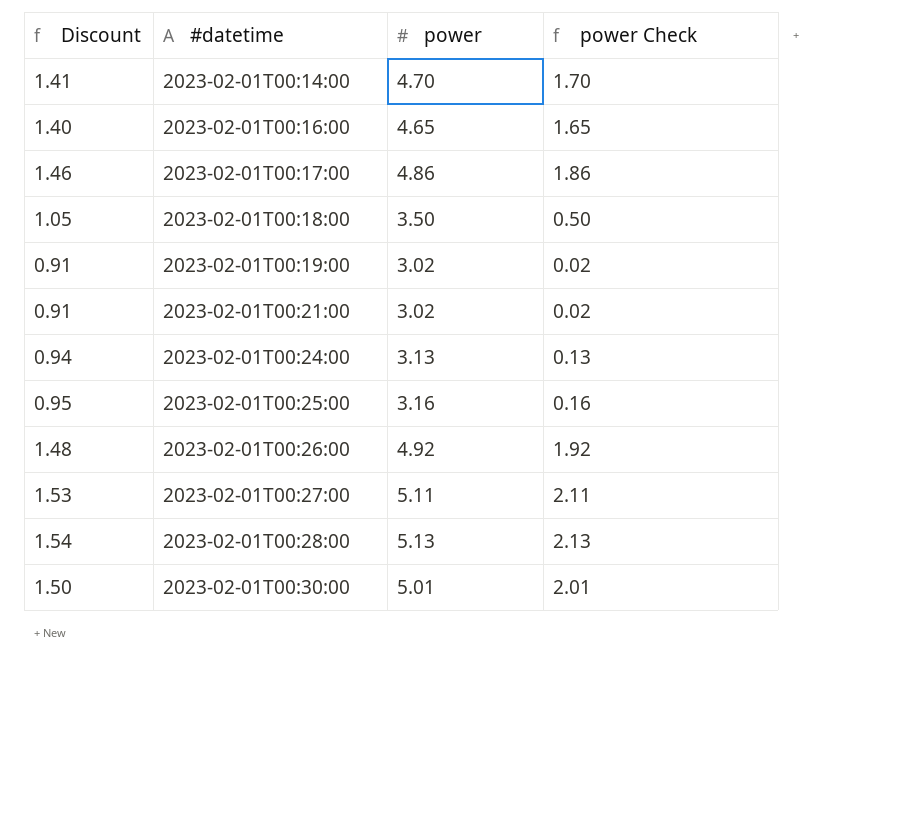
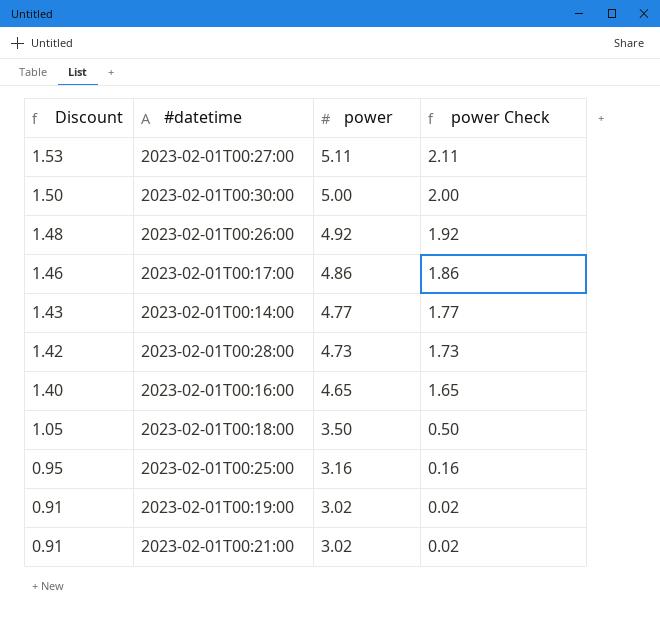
row order: #datetime ascending -> Discount descending
row 2023-02-01T00:24:00: 0.94 | 3.13 | 0.13 -> none
2023-02-01T00:30:00 | power: 5.01 -> 5.00
2023-02-01T00:30:00 | power Check: 2.01 -> 2.00
2023-02-01T00:14:00 | Discount: 1.41 -> 1.43
2023-02-01T00:14:00 | power: 4.70 -> 4.77
2023-02-01T00:14:00 | power Check: 1.70 -> 1.77
2023-02-01T00:28:00 | Discount: 1.54 -> 1.42
2023-02-01T00:28:00 | power: 5.13 -> 4.73
2023-02-01T00:28:00 | power Check: 2.13 -> 1.73

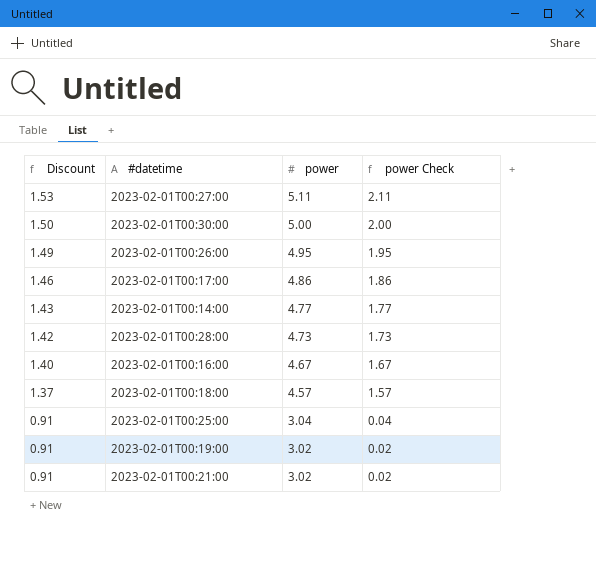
2023-02-01T00:26:00 | Discount: 1.48 -> 1.49
2023-02-01T00:26:00 | power: 4.92 -> 4.95
2023-02-01T00:26:00 | power Check: 1.92 -> 1.95
2023-02-01T00:16:00 | power: 4.65 -> 4.67
2023-02-01T00:16:00 | power Check: 1.65 -> 1.67
2023-02-01T00:18:00 | Discount: 1.05 -> 1.37
2023-02-01T00:18:00 | power: 3.50 -> 4.57
2023-02-01T00:18:00 | power Check: 0.50 -> 1.57
2023-02-01T00:25:00 | Discount: 0.95 -> 0.91
2023-02-01T00:25:00 | power: 3.16 -> 3.04
2023-02-01T00:25:00 | power Check: 0.16 -> 0.04

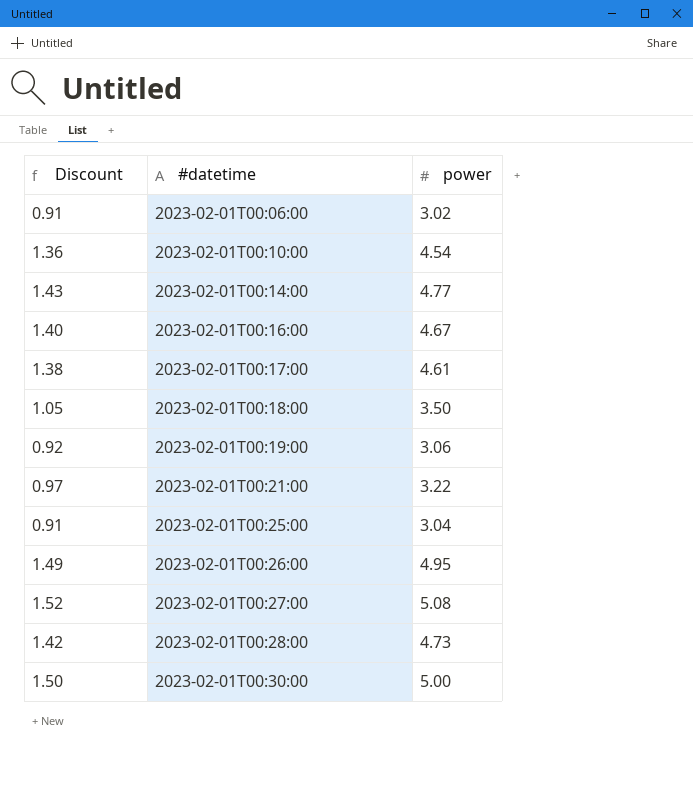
row order: Discount descending -> #datetime ascending
column power Check | formula: [power] - 3 -> none
row 2023-02-01T00:06:00: none -> 0.91 | 3.02
row 2023-02-01T00:10:00: none -> 1.36 | 4.54
2023-02-01T00:17:00 | Discount: 1.46 -> 1.38
2023-02-01T00:17:00 | power: 4.86 -> 4.61
2023-02-01T00:18:00 | Discount: 1.37 -> 1.05
2023-02-01T00:18:00 | power: 4.57 -> 3.50
2023-02-01T00:19:00 | Discount: 0.91 -> 0.92
2023-02-01T00:19:00 | power: 3.02 -> 3.06
2023-02-01T00:21:00 | Discount: 0.91 -> 0.97
2023-02-01T00:21:00 | power: 3.02 -> 3.22
2023-02-01T00:27:00 | Discount: 1.53 -> 1.52
2023-02-01T00:27:00 | power: 5.11 -> 5.08

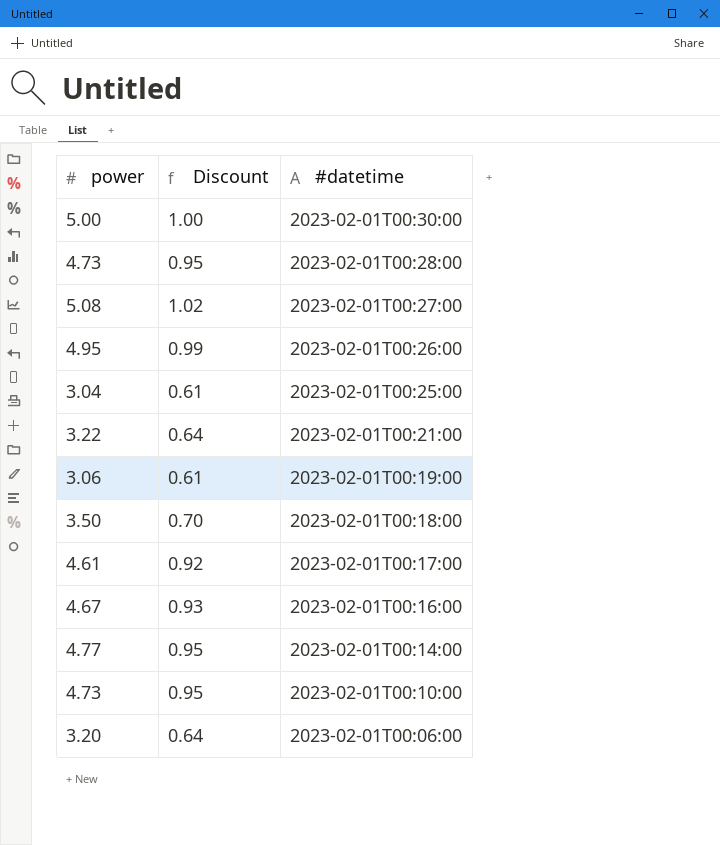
row order: #datetime ascending -> #datetime descending
column power | position: 3 -> 1
column Discount | formula: [power] * 0.3 -> [power] * 0.2
2023-02-01T00:10:00 | power: 4.54 -> 4.73
2023-02-01T00:06:00 | power: 3.02 -> 3.20

